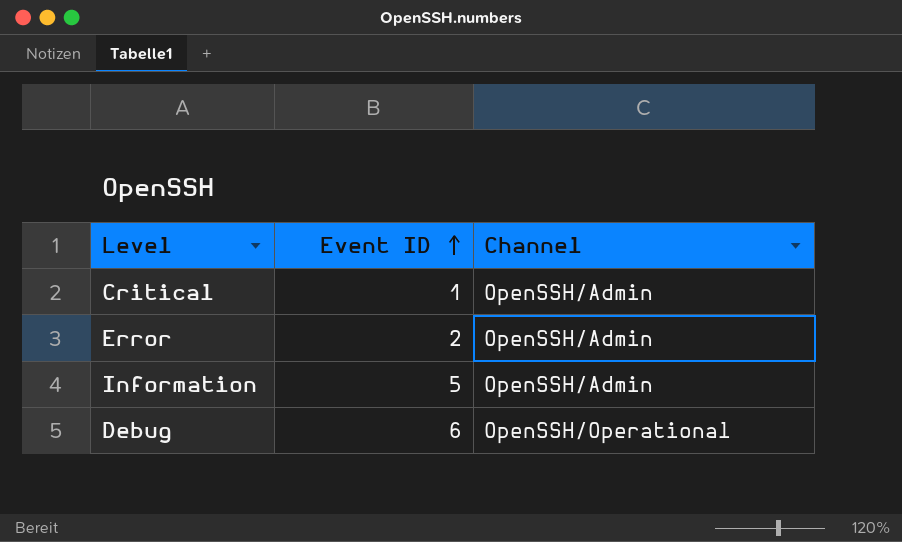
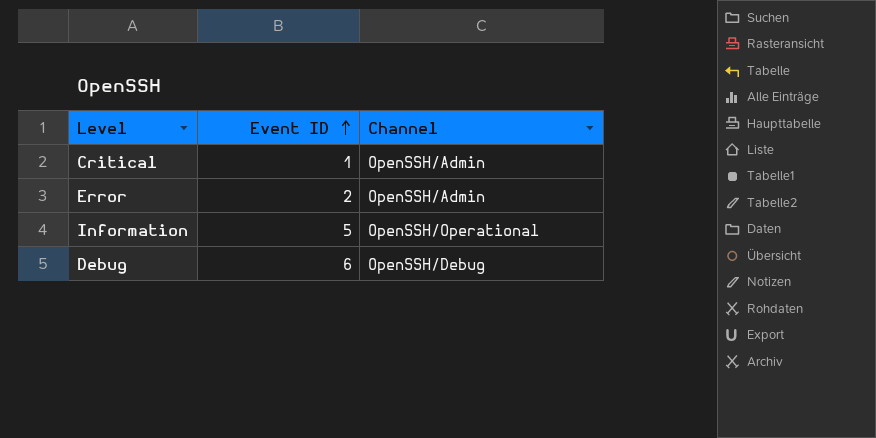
Information | Channel: OpenSSH/Admin -> OpenSSH/Operational
Debug | Channel: OpenSSH/Operational -> OpenSSH/Debug

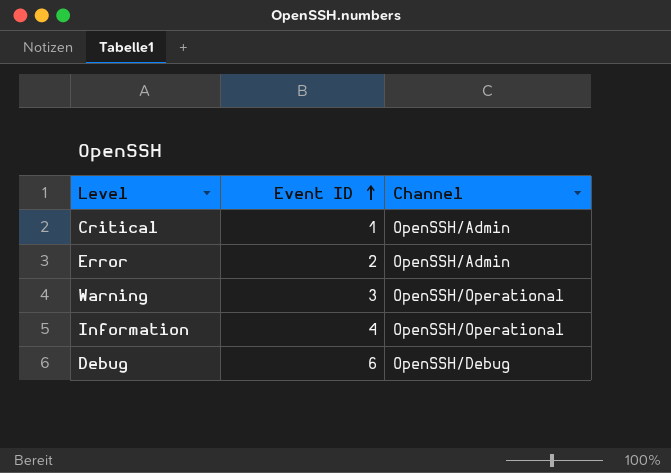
row Warning: none -> 3 | OpenSSH/Operational
Information | Event ID: 5 -> 4

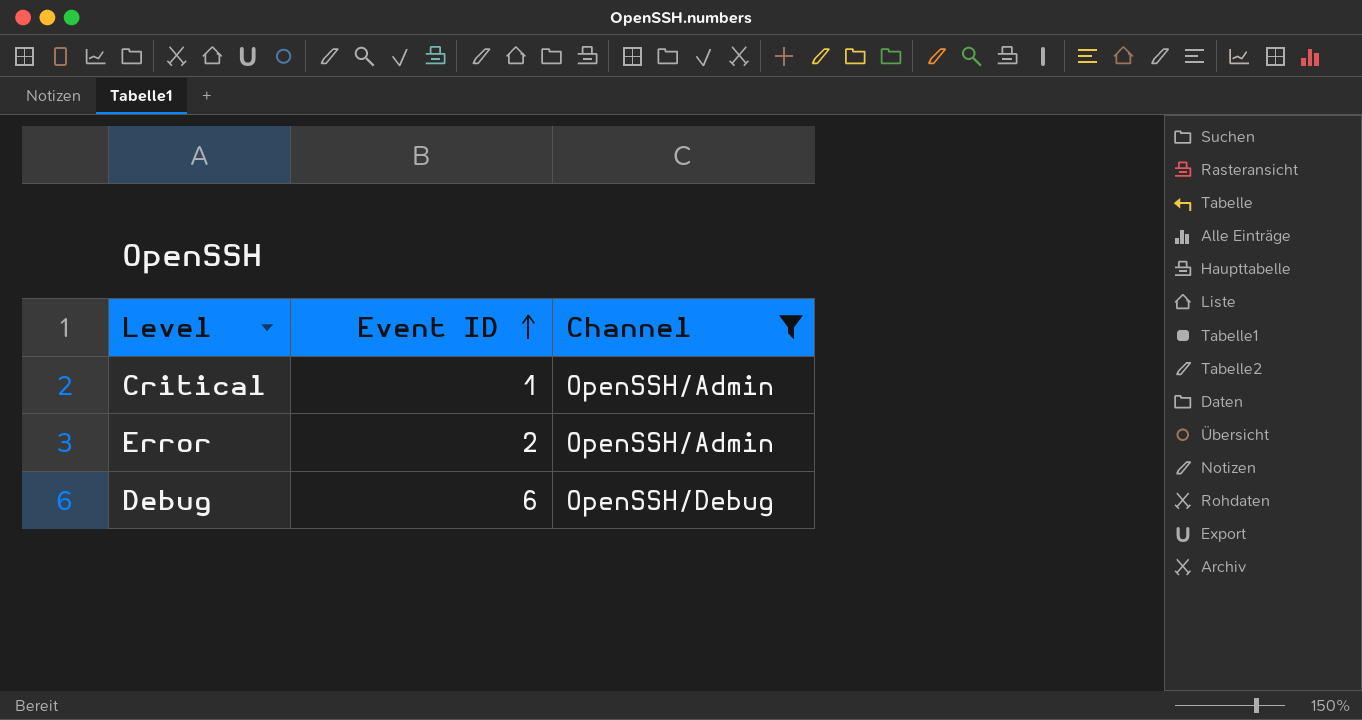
filter: none -> Channel != OpenSSH/Operational

